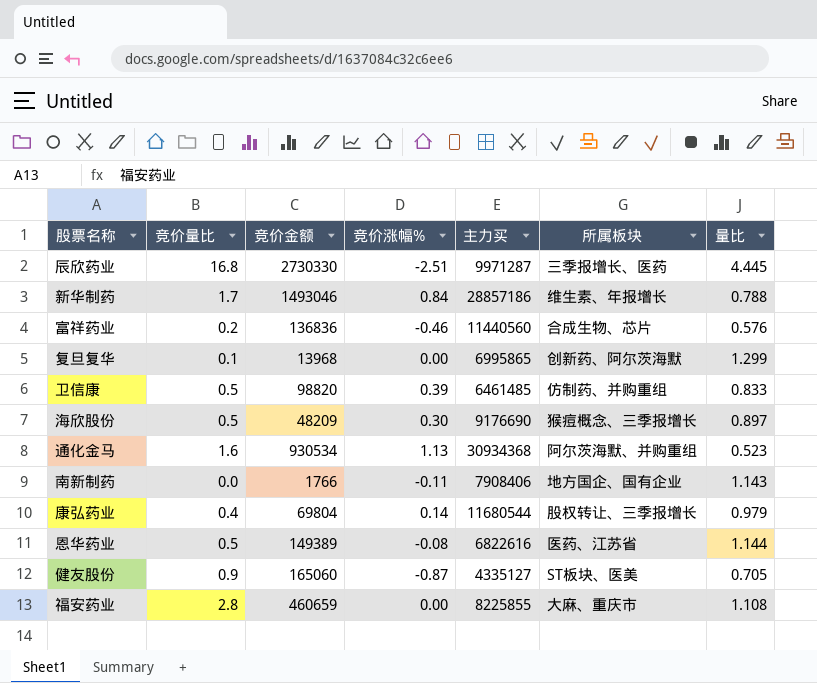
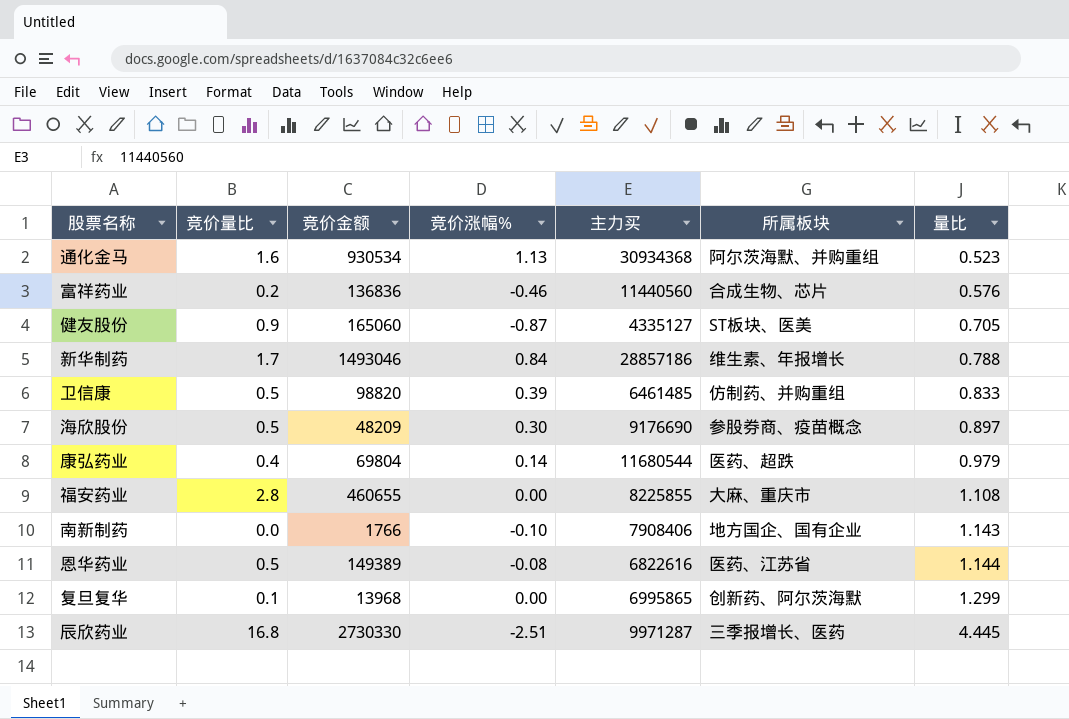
row order: none -> 量比 ascending
海欣股份 | 所属板块: 猴痘概念、三季报增长 -> 参股券商、疫苗概念
康弘药业 | 所属板块: 股权转让、三季报增长 -> 医药、超跌
福安药业 | 竞价金额: 460659 -> 460655
南新制药 | 竞价涨幅%: -0.11 -> -0.10

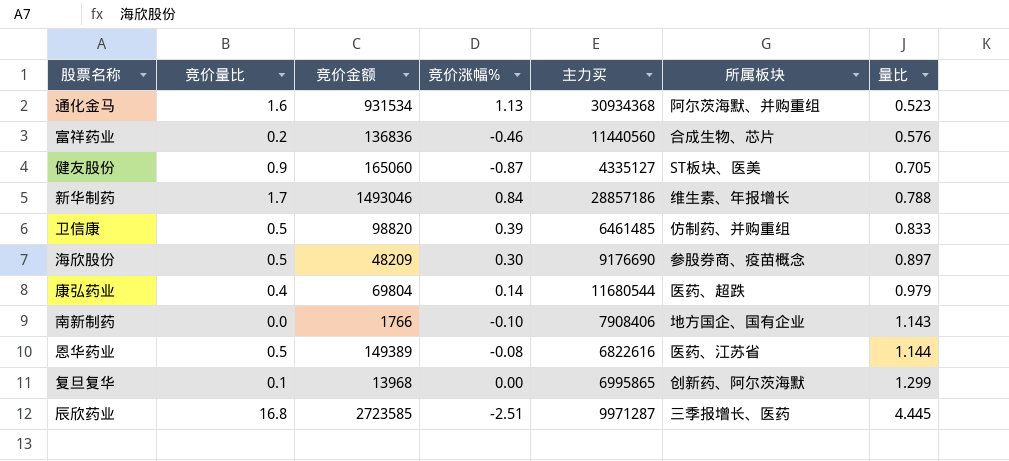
row 福安药业: 2.8 | 460655 | 0.00 | 8225855 | 大麻、重庆市 | 1.108 -> none
通化金马 | 竞价金额: 930534 -> 931534
辰欣药业 | 竞价金额: 2730330 -> 2723585

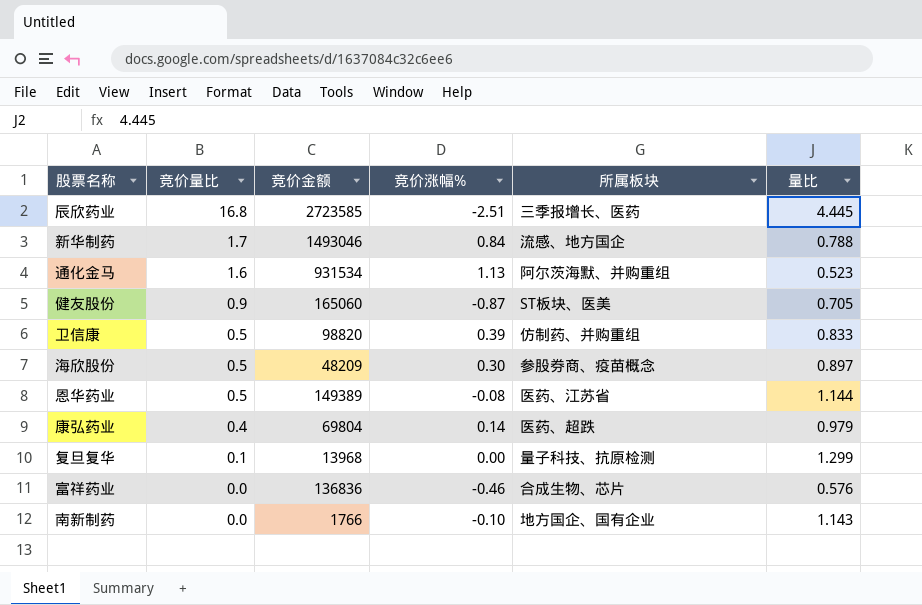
row order: 量比 ascending -> 竞价量比 descending
column 主力买 | position: 5 -> none
新华制药 | 所属板块: 维生素、年报增长 -> 流感、地方国企
复旦复华 | 所属板块: 创新药、阿尔茨海默 -> 量子科技、抗原检测
富祥药业 | 竞价量比: 0.2 -> 0.0

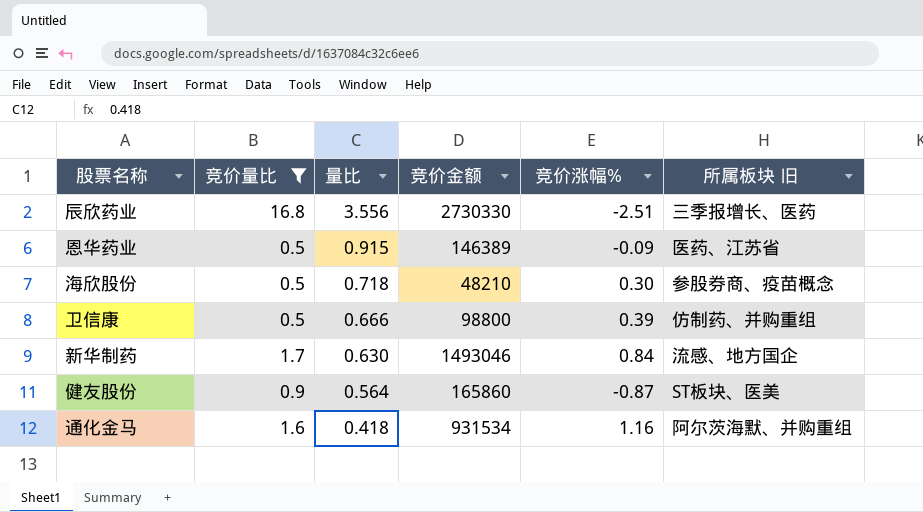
filter: none -> 竞价量比 >= 0.5
row order: 竞价量比 descending -> 量比 descending
column 量比 | position: 6 -> 3
column name: 所属板块 -> 所属板块 旧
辰欣药业 | 量比: 4.445 -> 3.556
辰欣药业 | 竞价金额: 2723585 -> 2730330
恩华药业 | 量比: 1.144 -> 0.915
恩华药业 | 竞价金额: 149389 -> 146389
恩华药业 | 竞价涨幅%: -0.08 -> -0.09
海欣股份 | 量比: 0.897 -> 0.718
海欣股份 | 竞价金额: 48209 -> 48210
卫信康 | 量比: 0.833 -> 0.666
卫信康 | 竞价金额: 98820 -> 98800
新华制药 | 量比: 0.788 -> 0.630
健友股份 | 量比: 0.705 -> 0.564
健友股份 | 竞价金额: 165060 -> 165860
通化金马 | 量比: 0.523 -> 0.418
通化金马 | 竞价涨幅%: 1.13 -> 1.16

